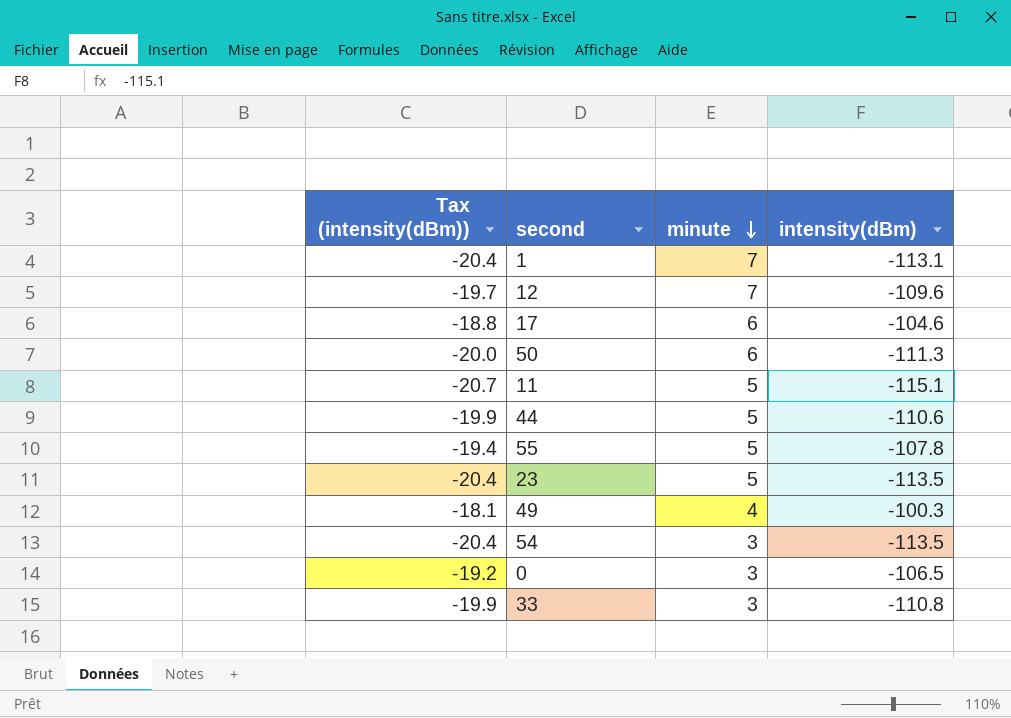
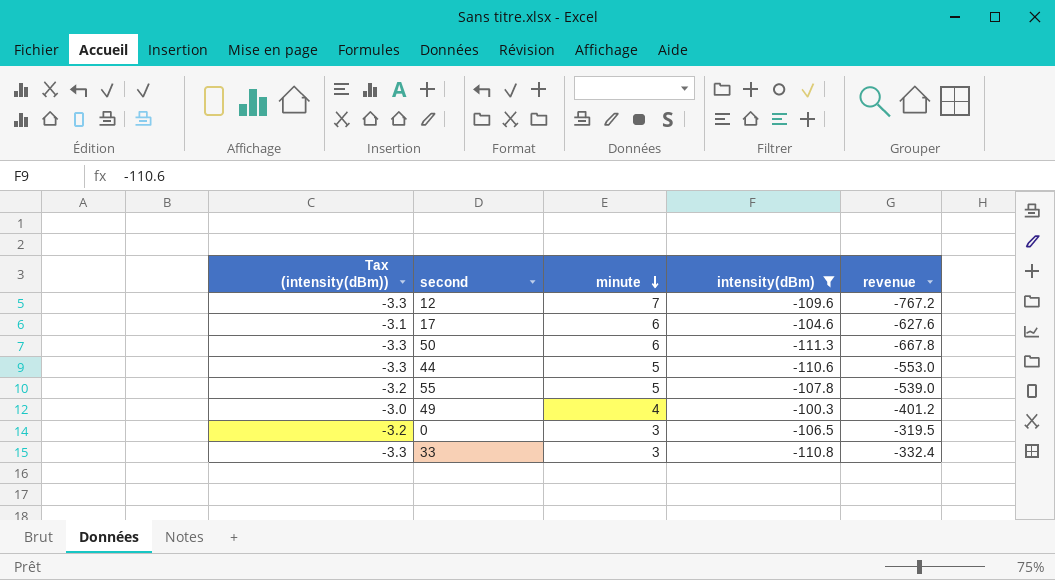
filter: none -> intensity(dBm) >= -111.3
column Tax (intensity(dBm)) | formula: [intensity(dBm)] * 0.18 -> [intensity(dBm)] * 0.03
column revenue | formula: none -> [minute] * [intensity(dBm)]

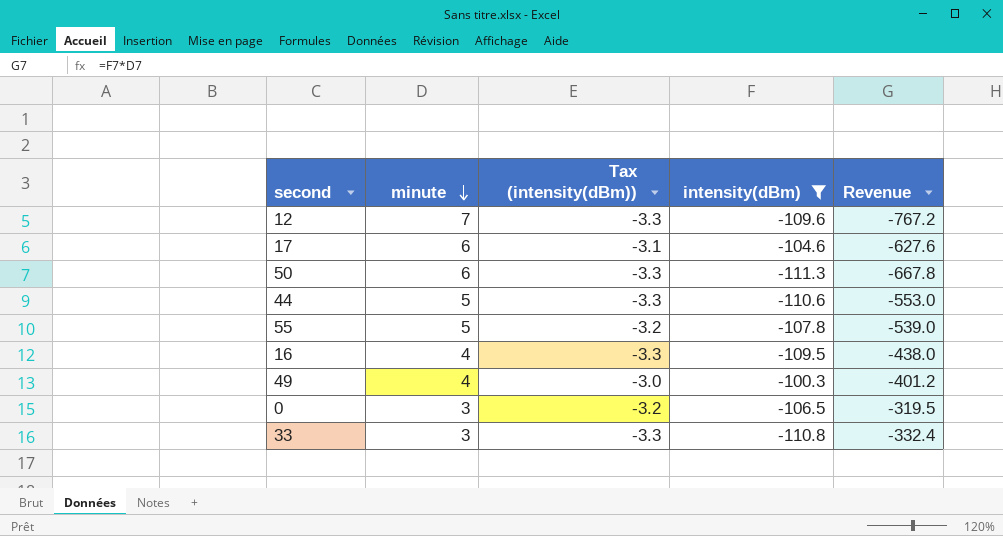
column Tax (intensity(dBm)) | position: 1 -> 3
column name: revenue -> Revenue
row 16: none -> 4 | -3.3 | -109.5 | -438.0

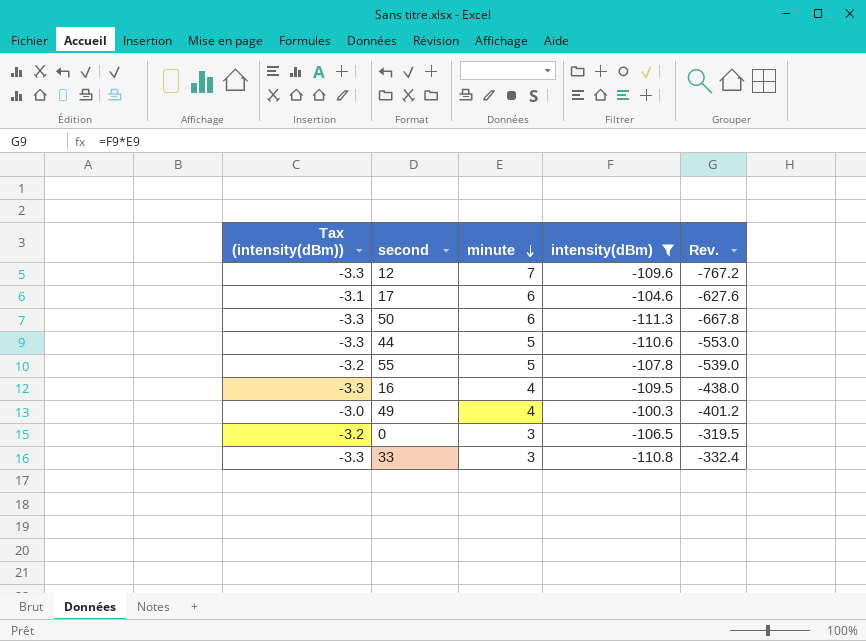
column Tax (intensity(dBm)) | position: 3 -> 1
column name: Revenue -> Rev.

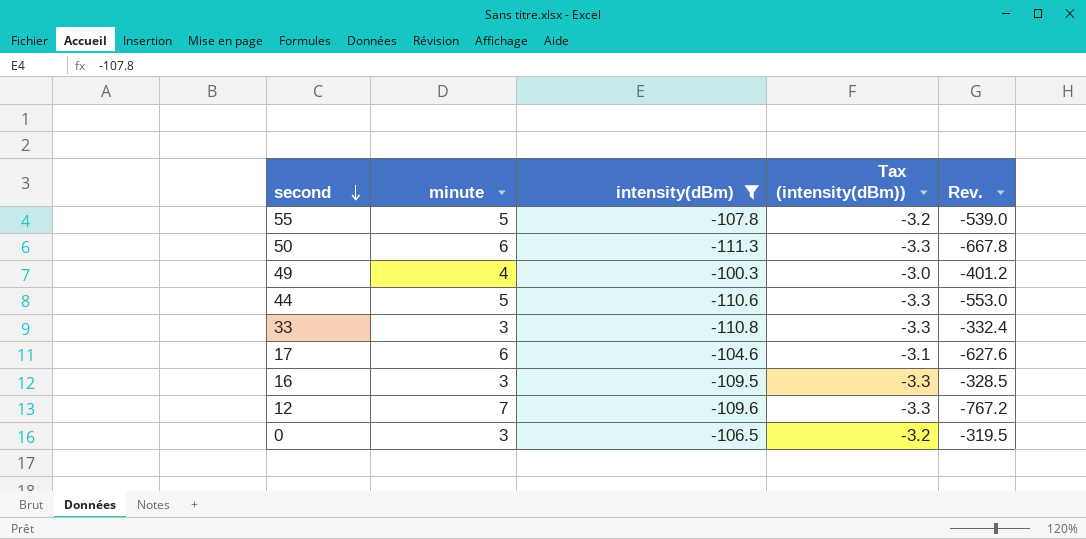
row order: minute descending -> second descending
column Tax (intensity(dBm)) | position: 1 -> 4
16 | minute: 4 -> 3
16 | Rev.: -438.0 -> -328.5

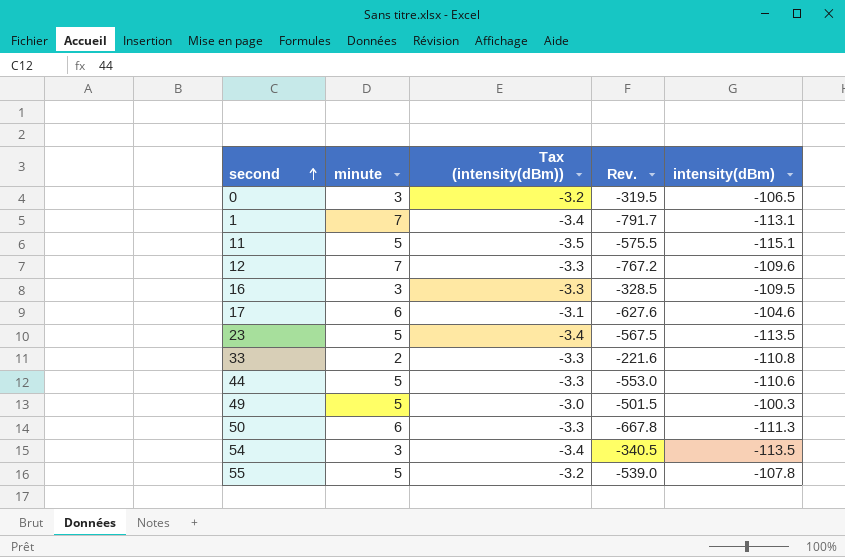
filter: intensity(dBm) >= -111.3 -> none
row order: second descending -> second ascending
column intensity(dBm) | position: 3 -> 5
33 | minute: 3 -> 2
33 | Rev.: -332.4 -> -221.6
49 | minute: 4 -> 5
49 | Rev.: -401.2 -> -501.5

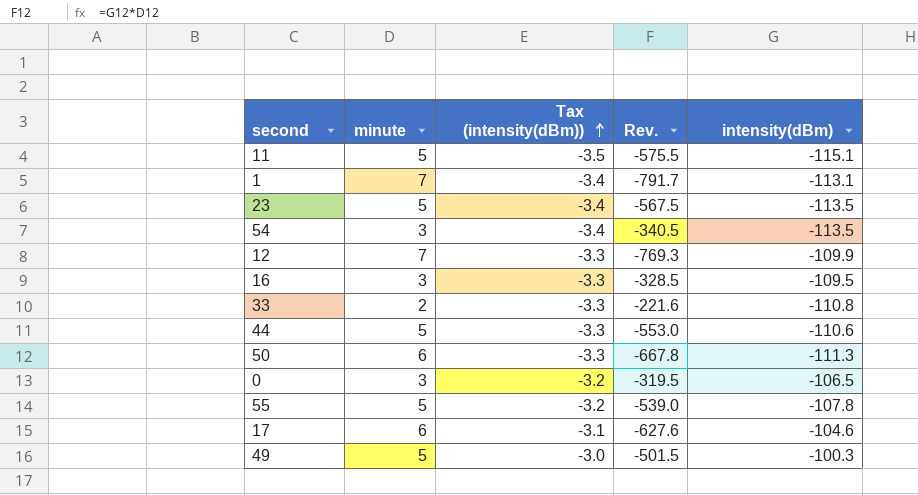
row order: second ascending -> Tax (intensity(dBm)) ascending
12 | Rev.: -767.2 -> -769.3
12 | intensity(dBm): -109.6 -> -109.9

